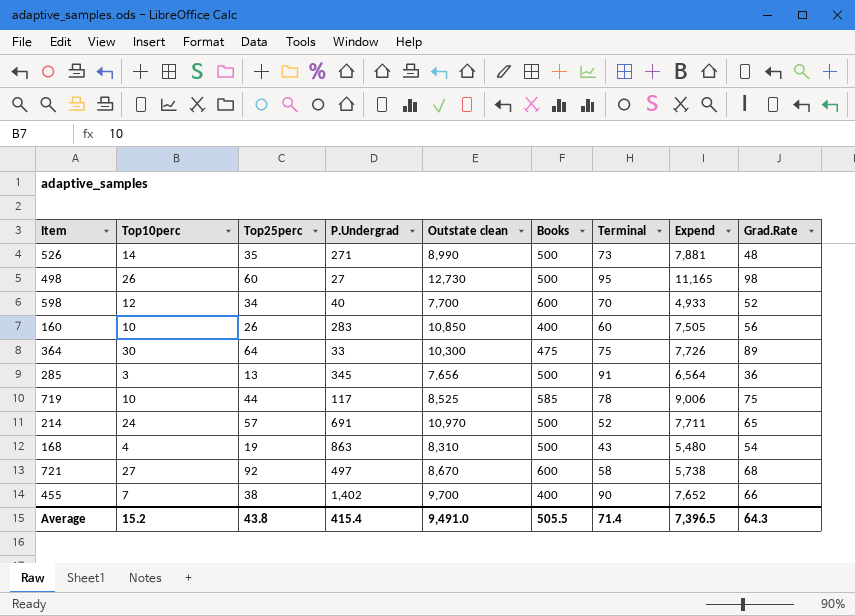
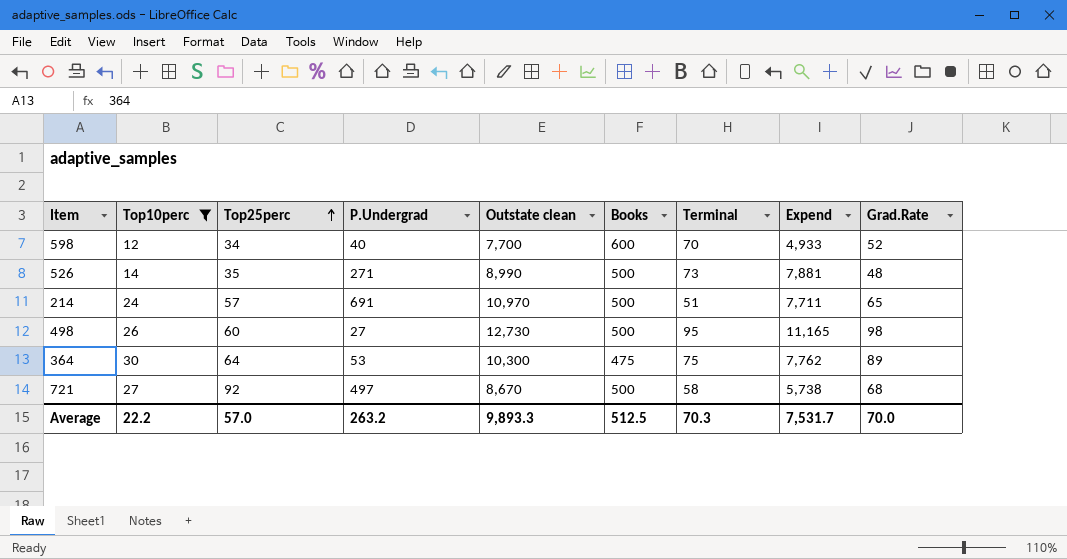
filter: none -> Top10perc >= 12
row order: none -> Top25perc ascending
214 | Terminal: 52 -> 51
364 | P.Undergrad: 33 -> 53
364 | Expend: 7,726 -> 7,762
721 | Books: 600 -> 500
Average | Top10perc: 15.2 -> 22.2
Average | Top25perc: 43.8 -> 57.0
Average | P.Undergrad: 415.4 -> 263.2
Average | Outstate clean: 9,491.0 -> 9,893.3
Average | Books: 505.5 -> 512.5
Average | Terminal: 71.4 -> 70.3
Average | Expend: 7,396.5 -> 7,531.7
Average | Grad.Rate: 64.3 -> 70.0

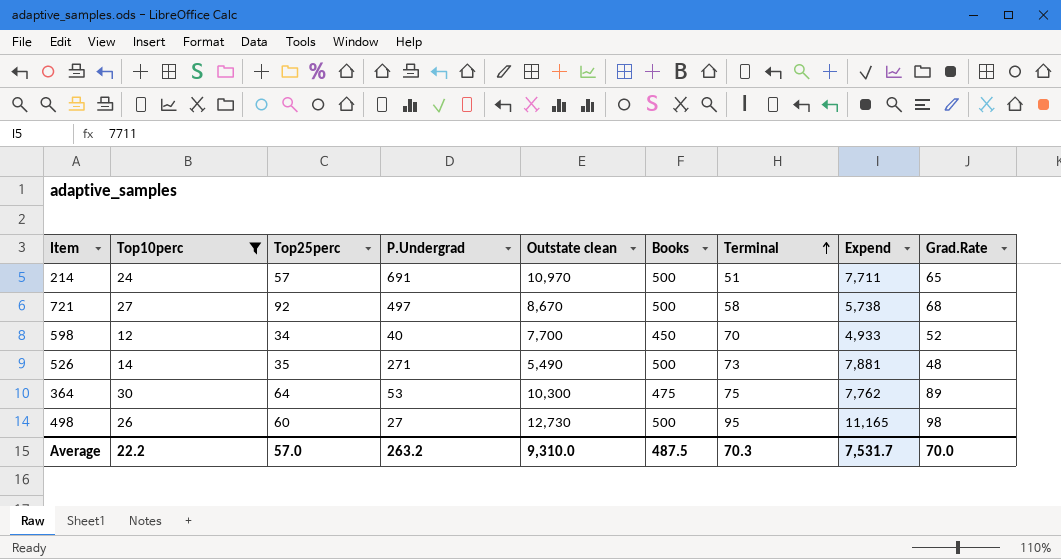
row order: Top25perc ascending -> Terminal ascending
598 | Books: 600 -> 450
526 | Outstate clean: 8,990 -> 5,490
Average | Outstate clean: 9,893.3 -> 9,310.0
Average | Books: 512.5 -> 487.5

